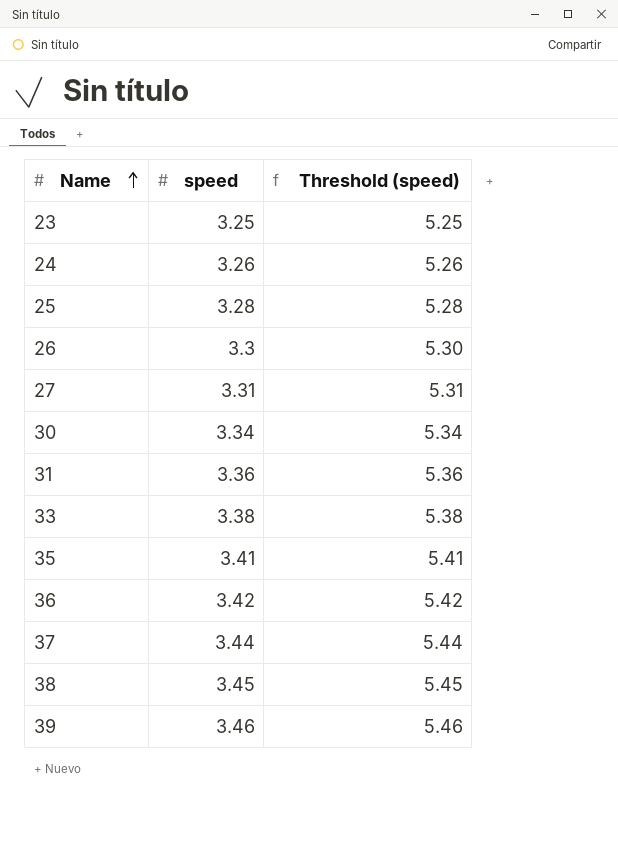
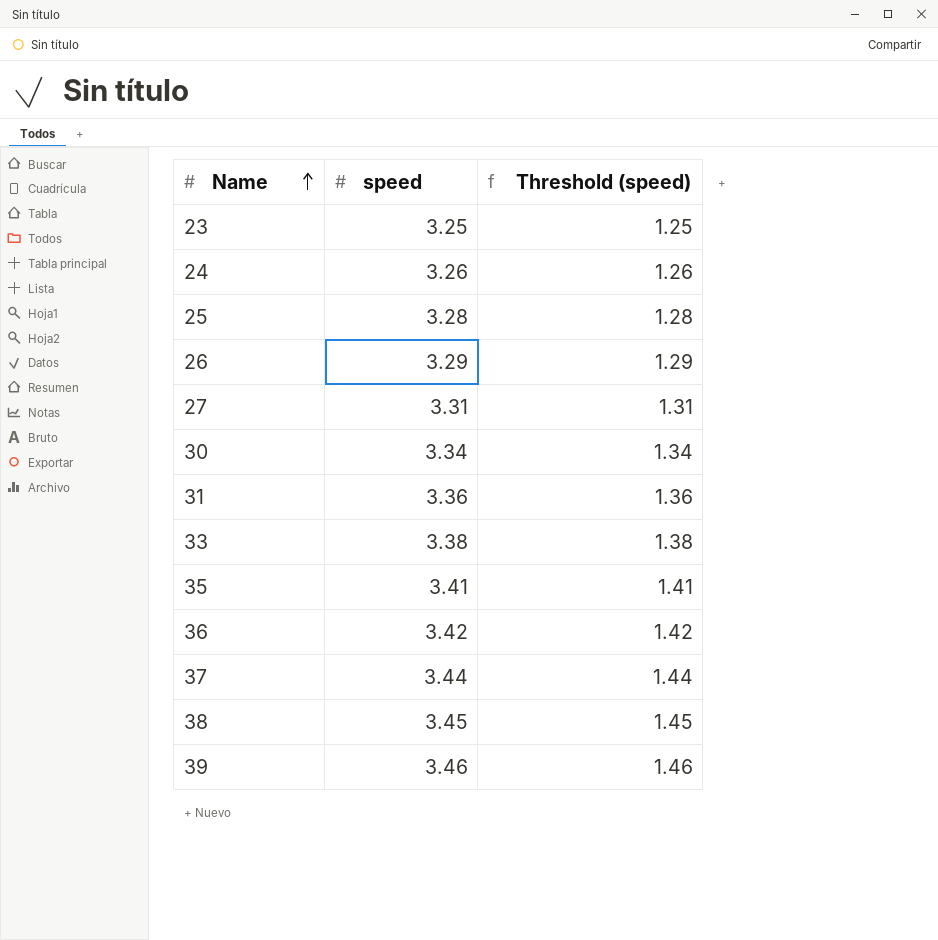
column Threshold (speed) | formula: [speed] + 2 -> [speed] - 2
26 | speed: 3.3 -> 3.29

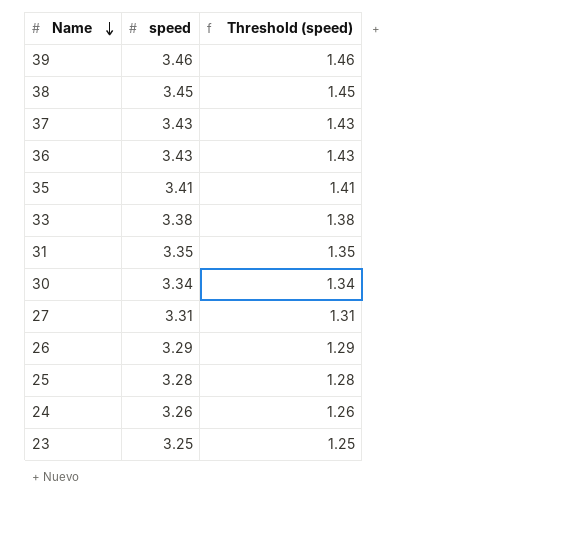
row order: Name ascending -> Name descending
37 | speed: 3.44 -> 3.43
37 | Threshold (speed): 1.44 -> 1.43
36 | speed: 3.42 -> 3.43
36 | Threshold (speed): 1.42 -> 1.43
31 | speed: 3.36 -> 3.35
31 | Threshold (speed): 1.36 -> 1.35

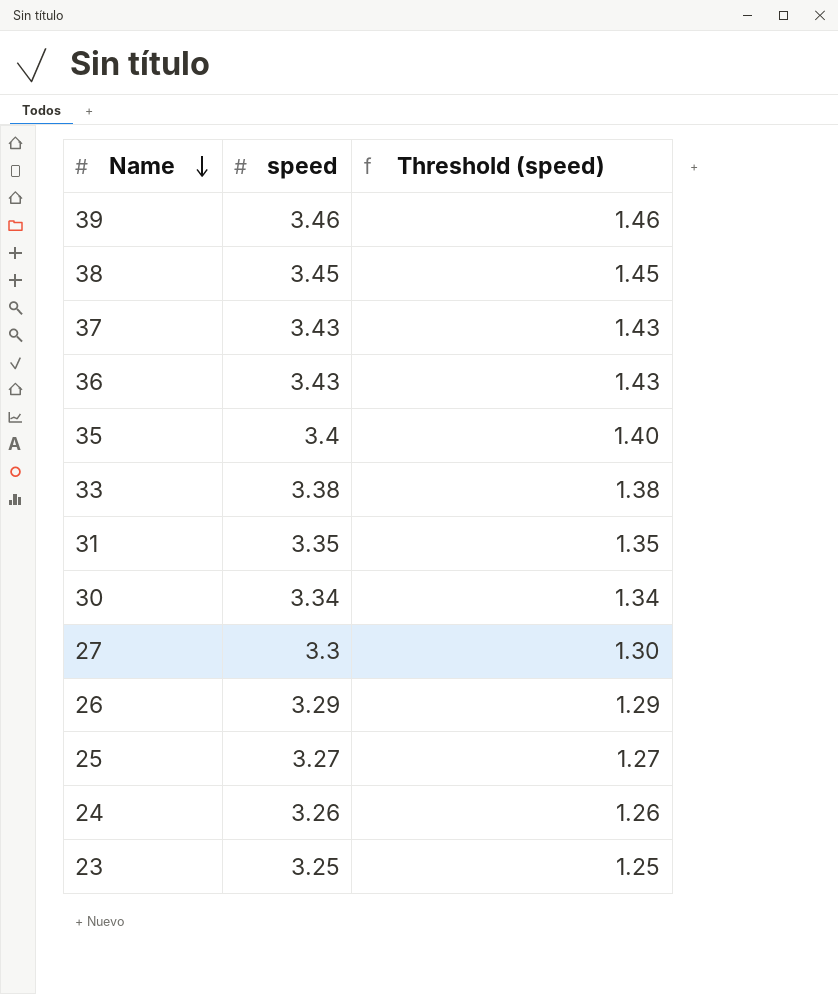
35 | speed: 3.41 -> 3.4
35 | Threshold (speed): 1.41 -> 1.40
27 | speed: 3.31 -> 3.3
27 | Threshold (speed): 1.31 -> 1.30
25 | speed: 3.28 -> 3.27
25 | Threshold (speed): 1.28 -> 1.27

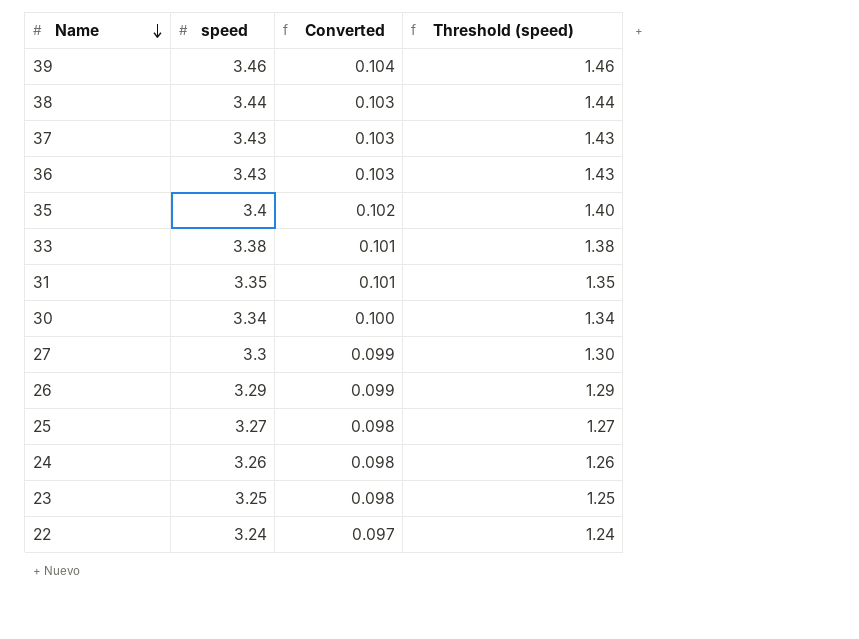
column Converted | formula: none -> [speed] * 0.03
38 | speed: 3.45 -> 3.44
38 | Threshold (speed): 1.45 -> 1.44
row 22: none -> 3.24 | 0.097 | 1.24

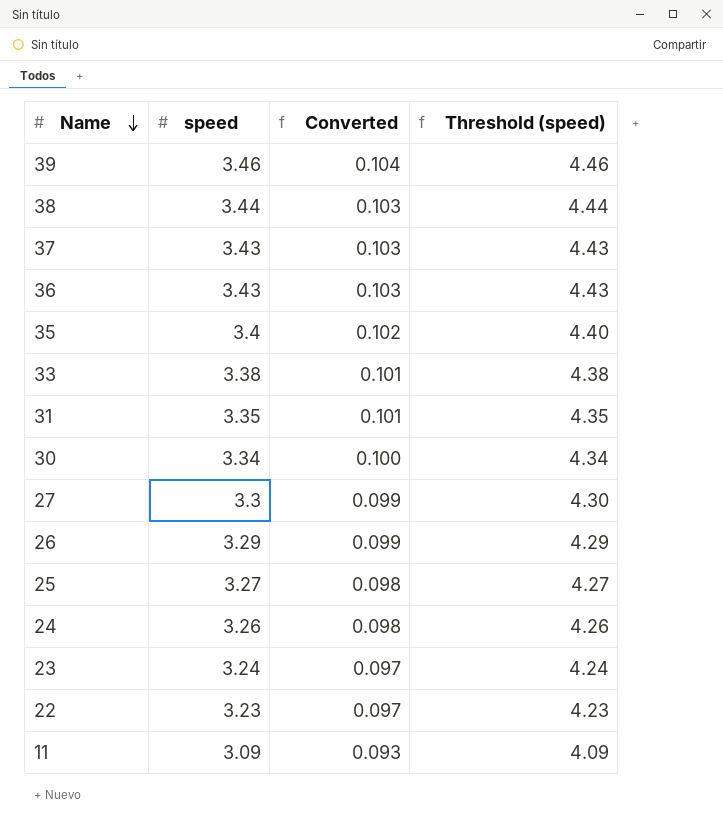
column Threshold (speed) | formula: [speed] - 2 -> [speed] + 1
23 | speed: 3.25 -> 3.24
23 | Converted: 0.098 -> 0.097
22 | speed: 3.24 -> 3.23
row 11: none -> 3.09 | 0.093 | 4.09

